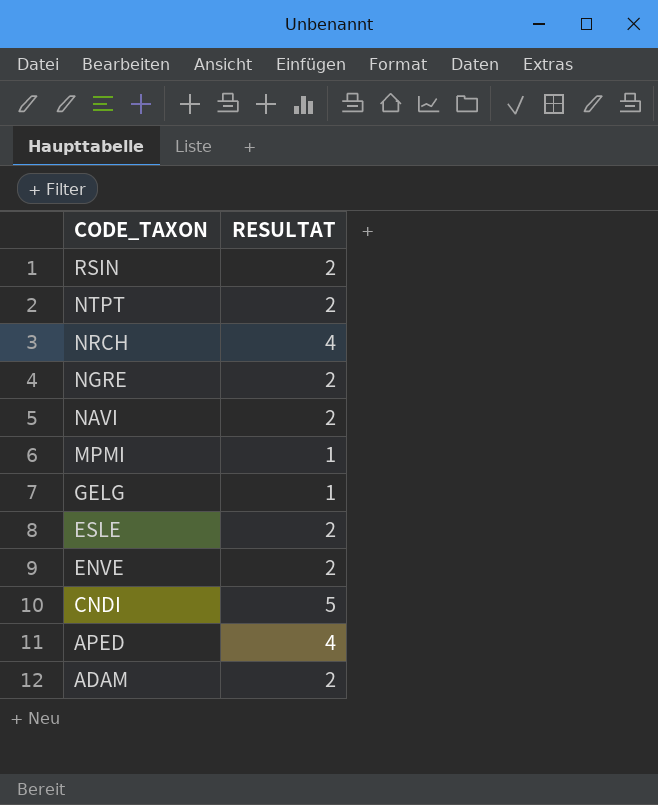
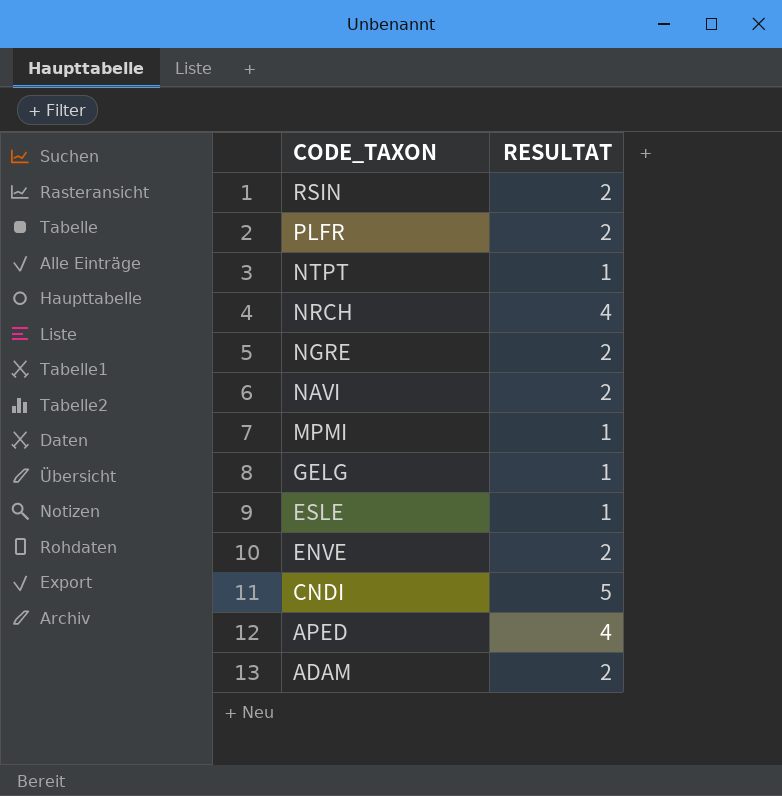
row PLFR: none -> 2
NTPT | RESULTAT: 2 -> 1
ESLE | RESULTAT: 2 -> 1

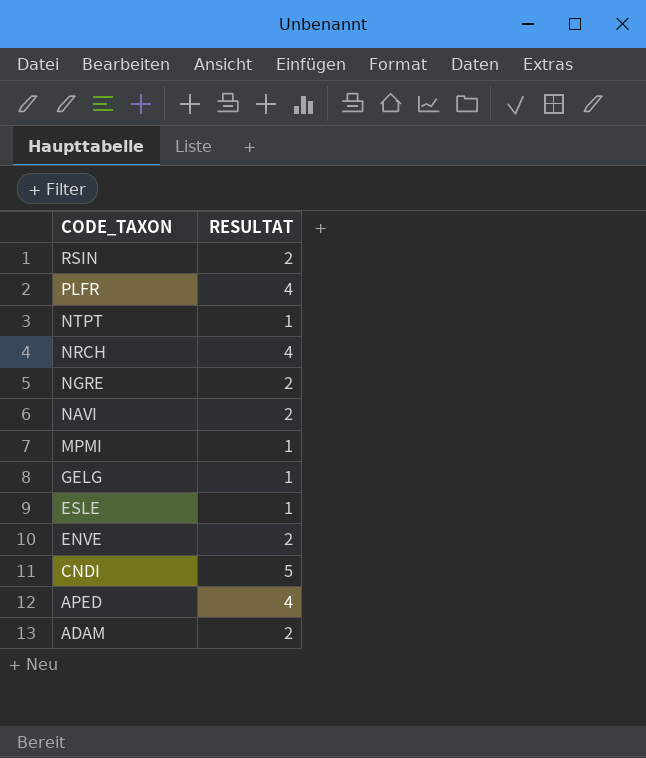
PLFR | RESULTAT: 2 -> 4

